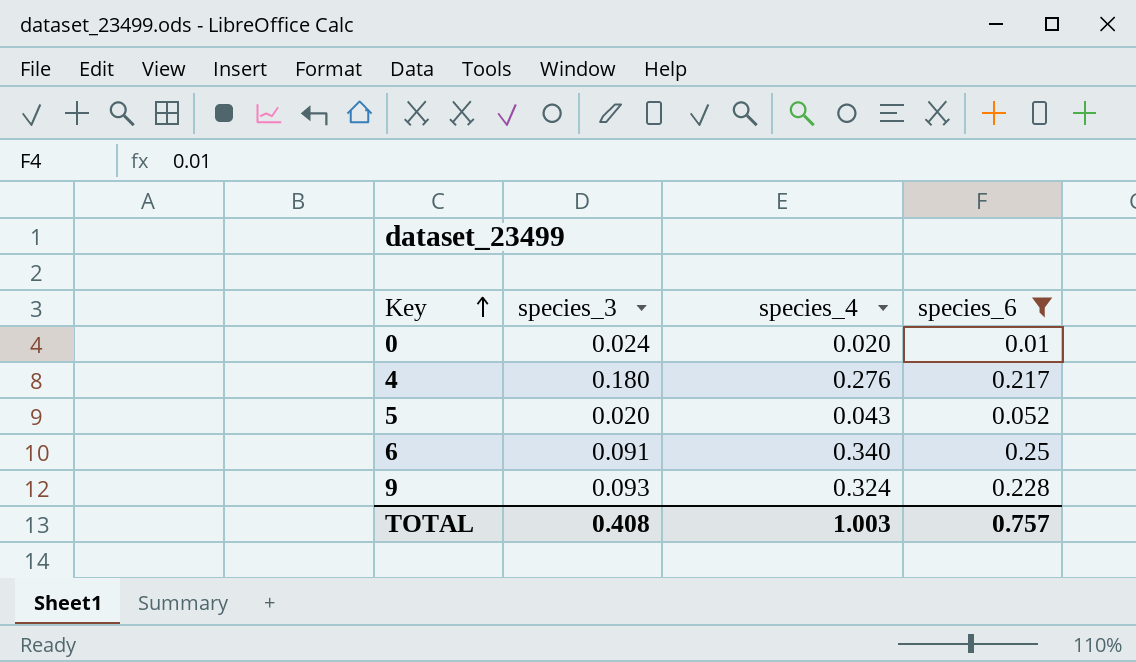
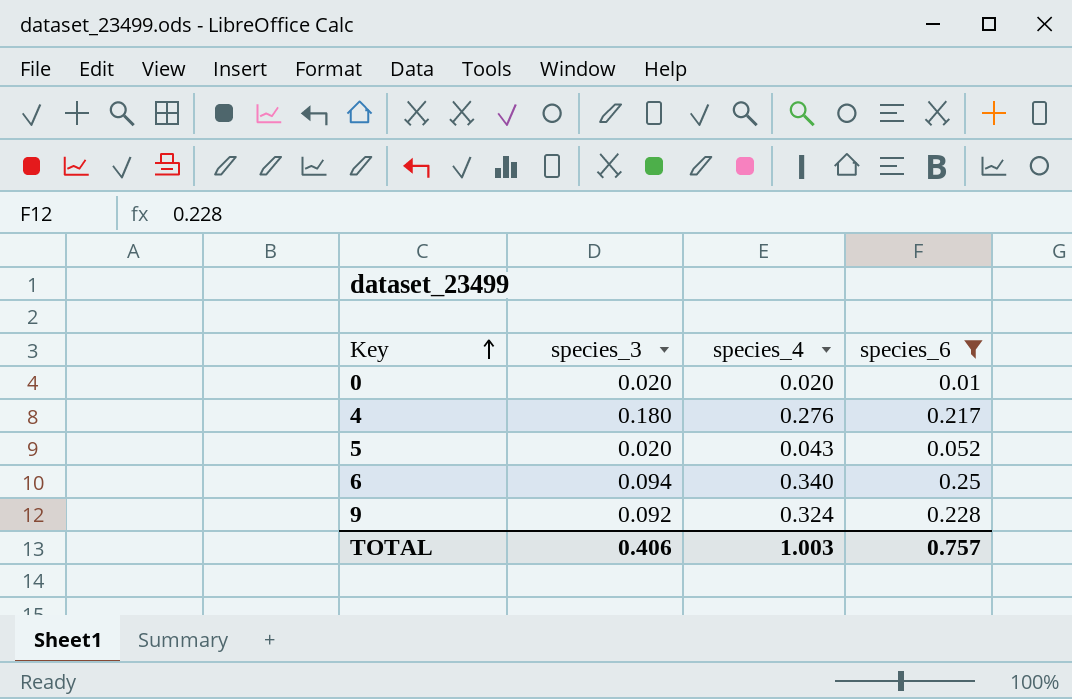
0 | species_3: 0.024 -> 0.020
6 | species_3: 0.091 -> 0.094
9 | species_3: 0.093 -> 0.092
TOTAL | species_3: 0.408 -> 0.406

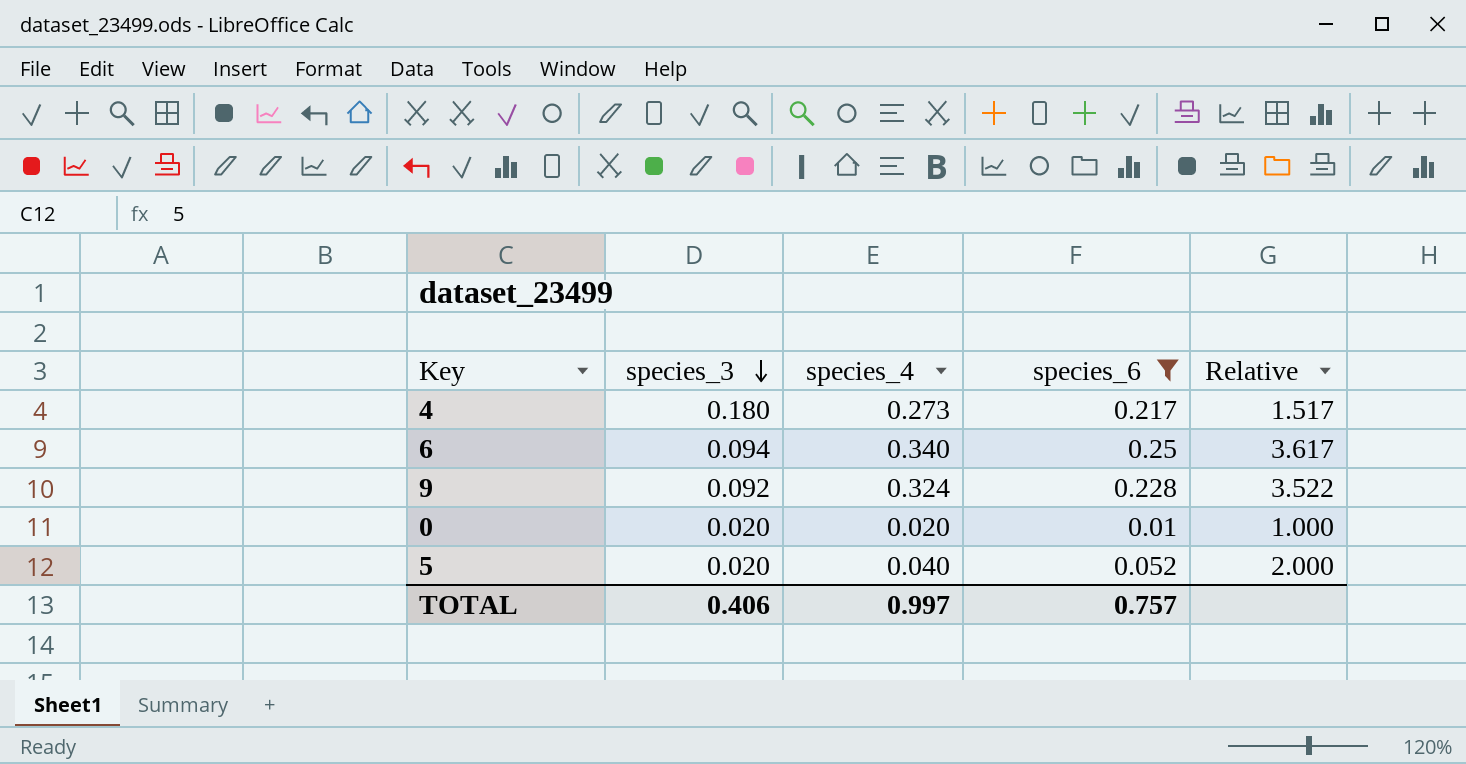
row order: Key ascending -> species_3 descending
column Relative | formula: none -> [species_4] / [species_3]
4 | species_4: 0.276 -> 0.273
5 | species_4: 0.043 -> 0.040
TOTAL | species_4: 1.003 -> 0.997

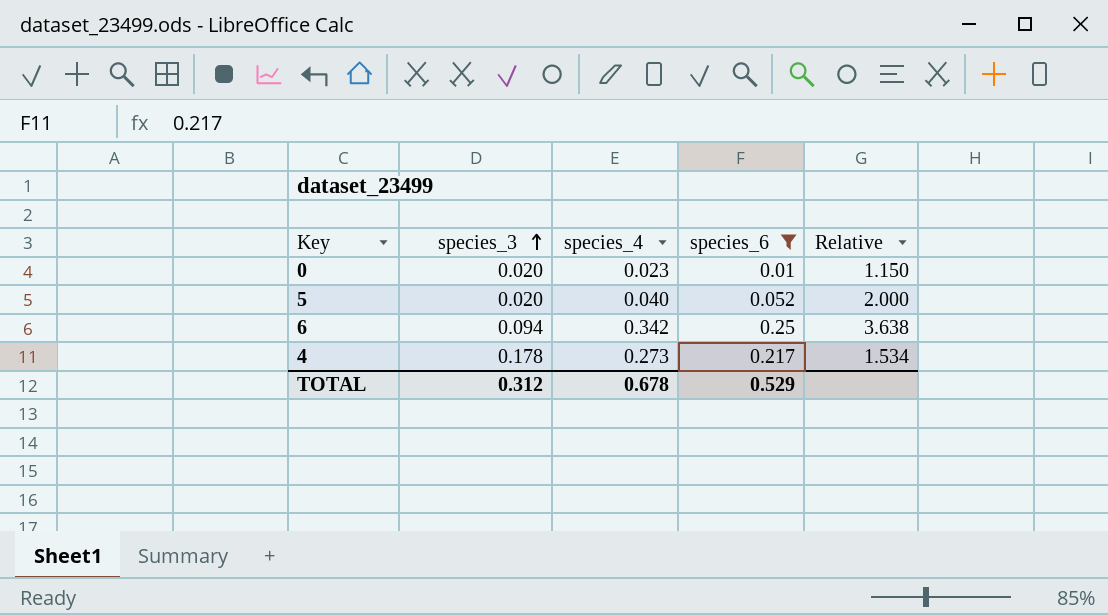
row order: species_3 descending -> species_3 ascending
row 9: 0.092 | 0.324 | 0.228 | 3.522 -> none
0 | species_4: 0.020 -> 0.023
0 | Relative: 1.000 -> 1.150
6 | species_4: 0.340 -> 0.342
6 | Relative: 3.617 -> 3.638
4 | species_3: 0.180 -> 0.178
4 | Relative: 1.517 -> 1.534
TOTAL | species_3: 0.406 -> 0.312
TOTAL | species_4: 0.997 -> 0.678
TOTAL | species_6: 0.757 -> 0.529

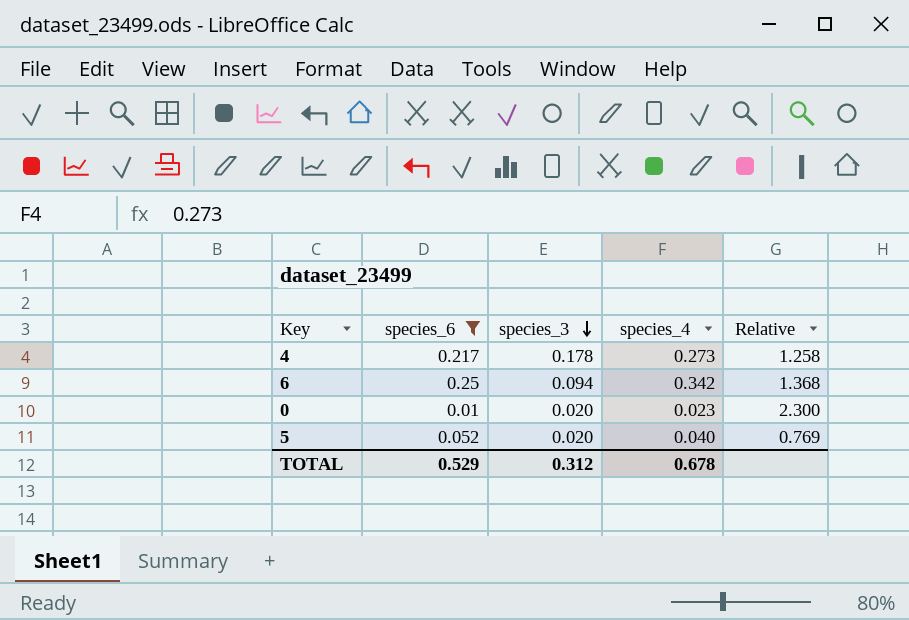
row order: species_3 ascending -> species_3 descending
column species_6 | position: 4 -> 2
column Relative | formula: [species_4] / [species_3] -> [species_4] / [species_6]

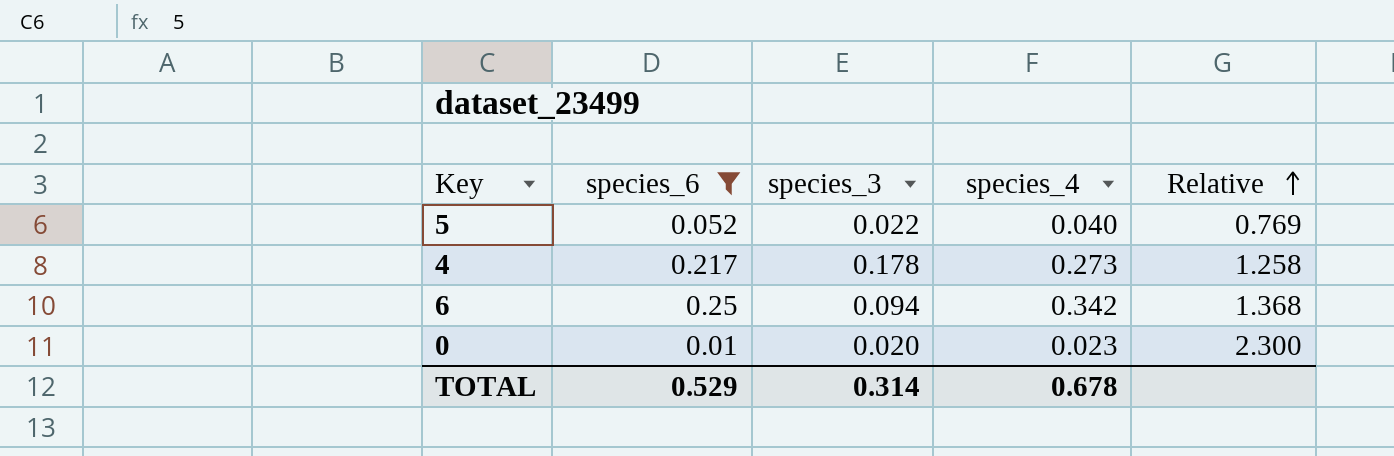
row order: species_3 descending -> Relative ascending
5 | species_3: 0.020 -> 0.022
TOTAL | species_3: 0.312 -> 0.314

